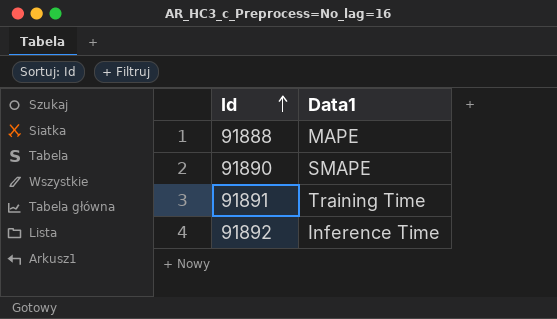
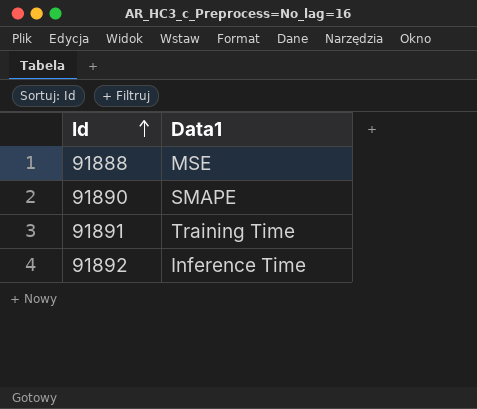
91888 | Data1: MAPE -> MSE

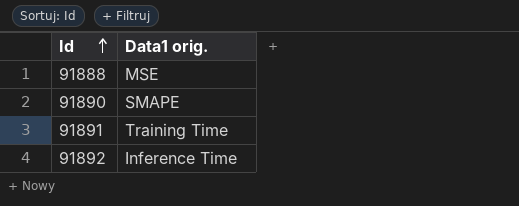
column name: Data1 -> Data1 orig.

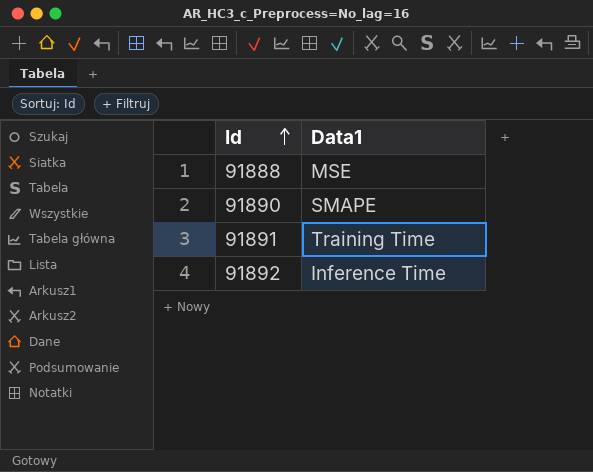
column name: Data1 orig. -> Data1

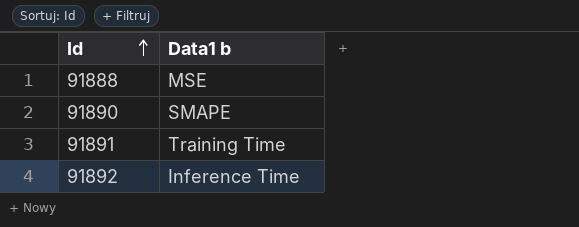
column name: Data1 -> Data1 b

